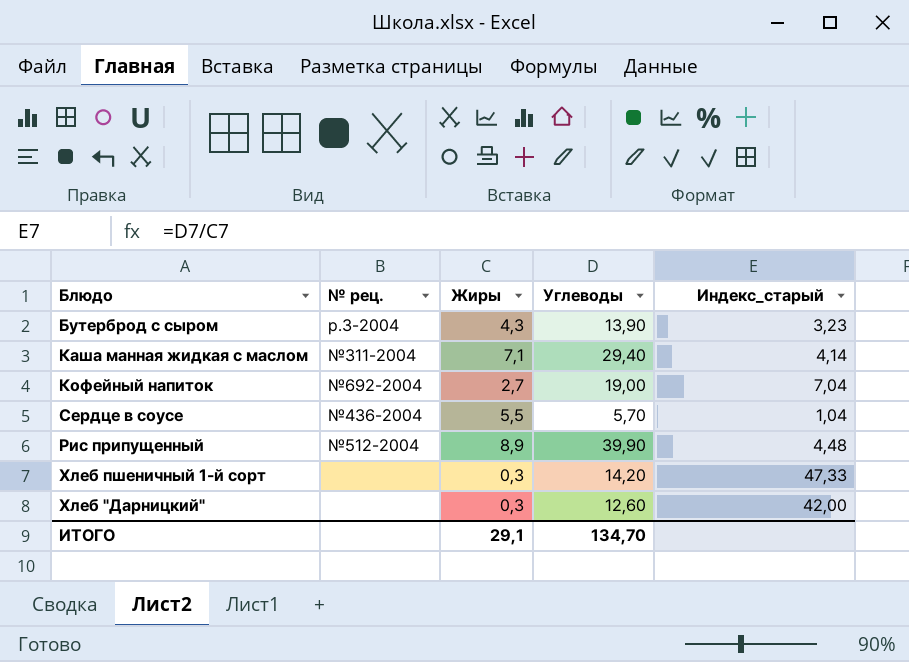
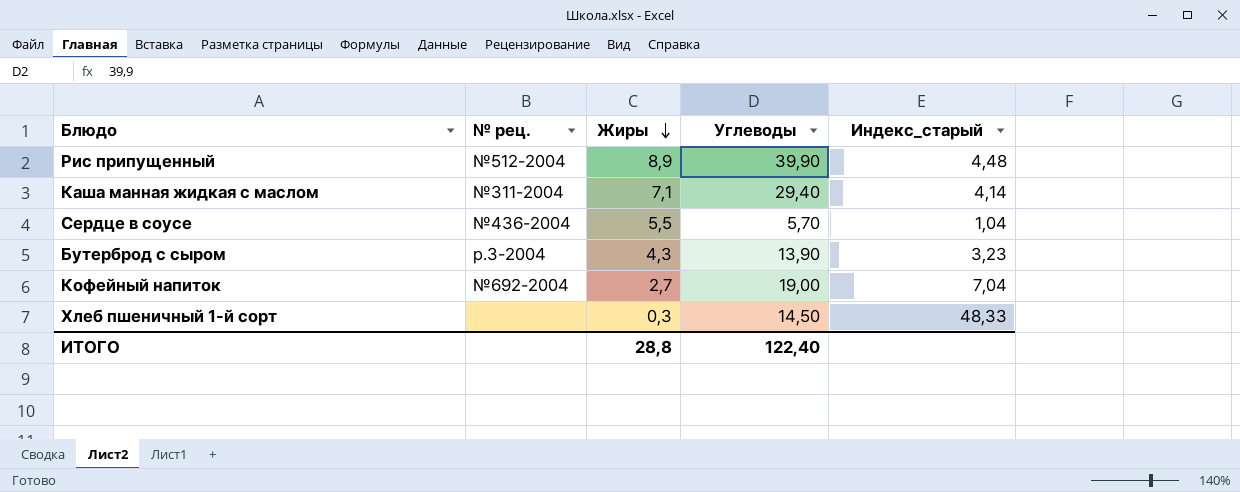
row order: none -> Жиры descending
row Хлеб "Дарницкий": none | 0,3 | 12,60 | 42,00 -> none
Хлеб пшеничный 1-й сорт | Углеводы: 14,20 -> 14,50
Хлеб пшеничный 1-й сорт | Индекс_старый: 47,33 -> 48,33
ИТОГО | Жиры: 29,1 -> 28,8
ИТОГО | Углеводы: 134,70 -> 122,40

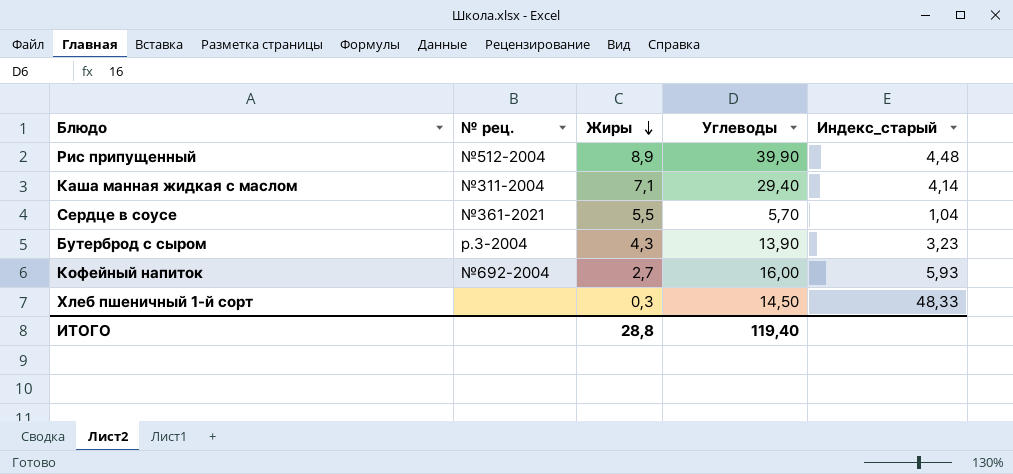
Сердце в соусе | № рец.: №436-2004 -> №361-2021
Кофейный напиток | Углеводы: 19,00 -> 16,00
Кофейный напиток | Индекс_старый: 7,04 -> 5,93
ИТОГО | Углеводы: 122,40 -> 119,40

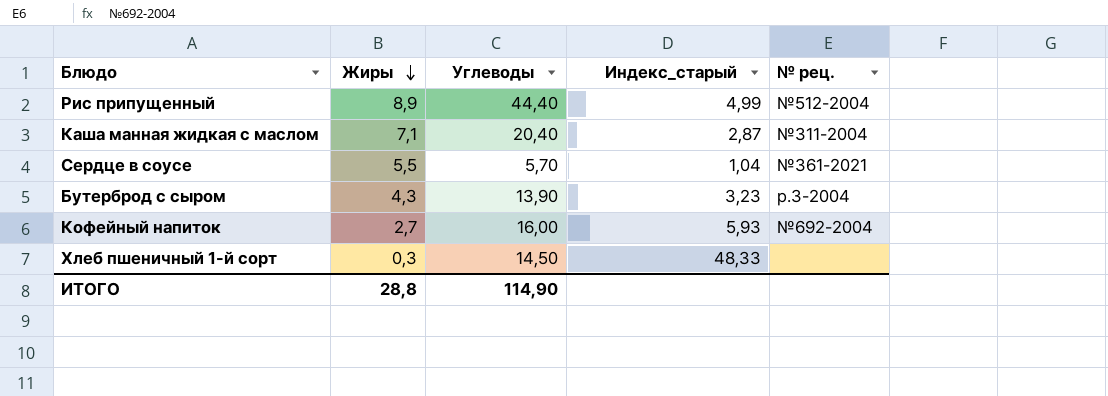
column № рец. | position: 2 -> 5
Рис припущенный | Углеводы: 39,90 -> 44,40
Рис припущенный | Индекс_старый: 4,48 -> 4,99
Каша манная жидкая с маслом | Углеводы: 29,40 -> 20,40
Каша манная жидкая с маслом | Индекс_старый: 4,14 -> 2,87
ИТОГО | Углеводы: 119,40 -> 114,90

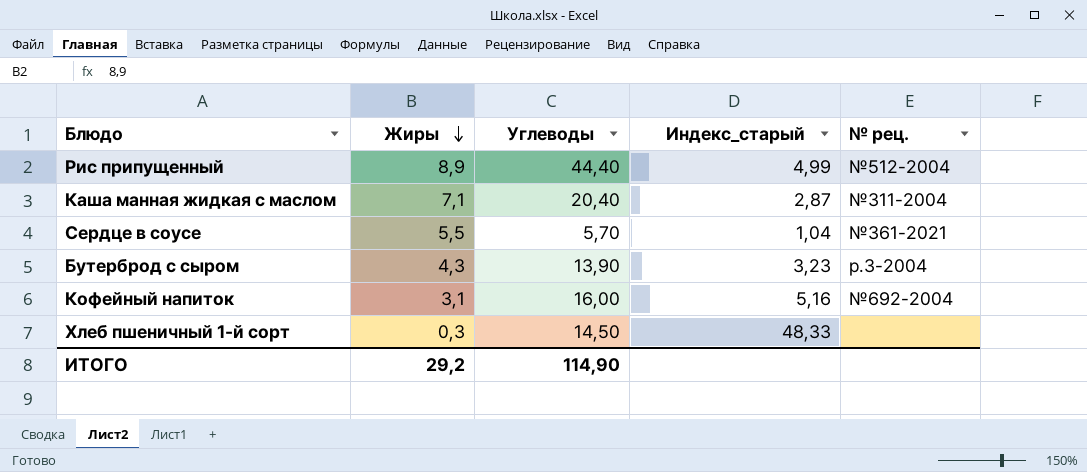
Кофейный напиток | Жиры: 2,7 -> 3,1
Кофейный напиток | Индекс_старый: 5,93 -> 5,16
ИТОГО | Жиры: 28,8 -> 29,2

